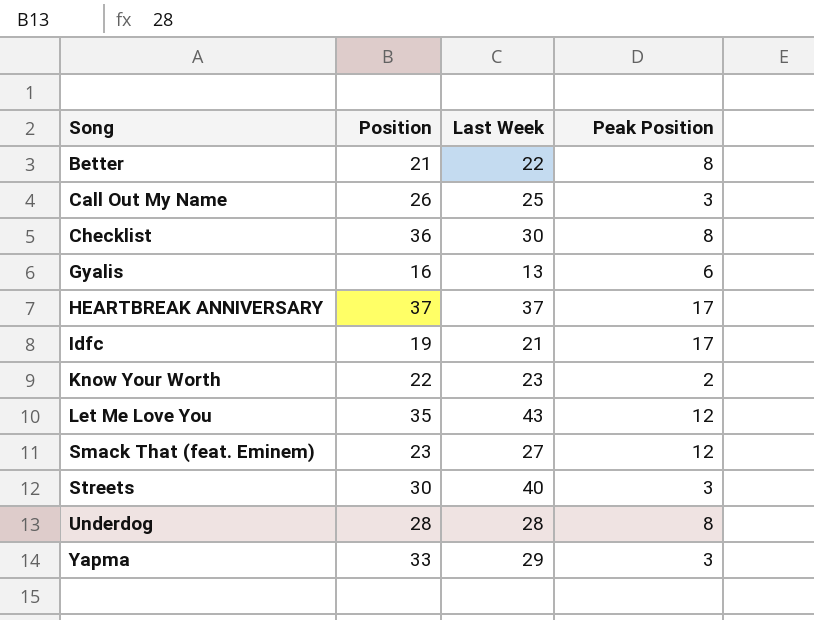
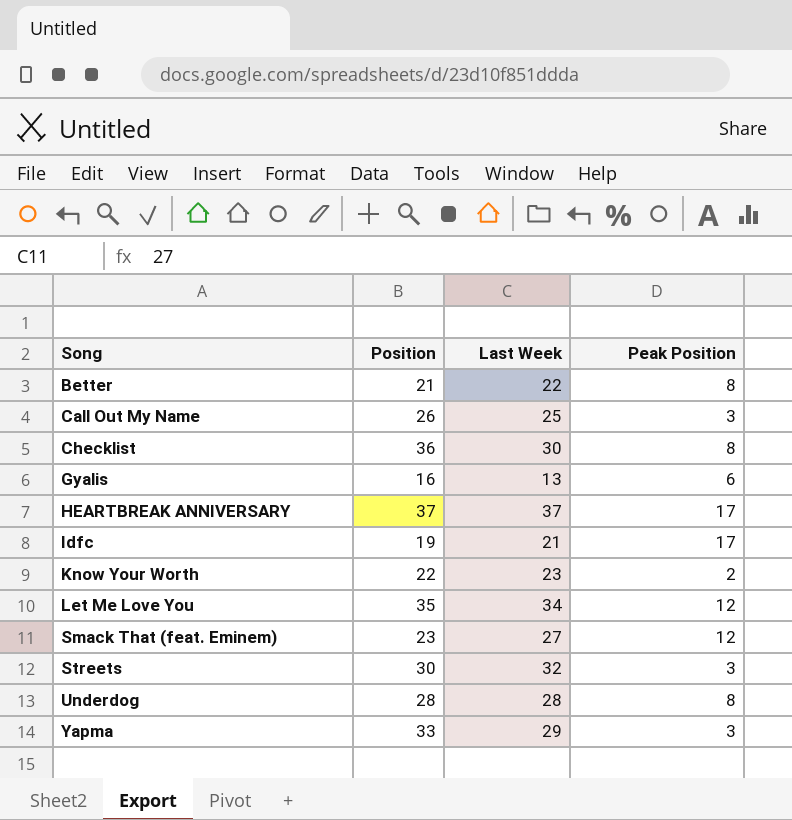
Let Me Love You | Last Week: 43 -> 34
Streets | Last Week: 40 -> 32

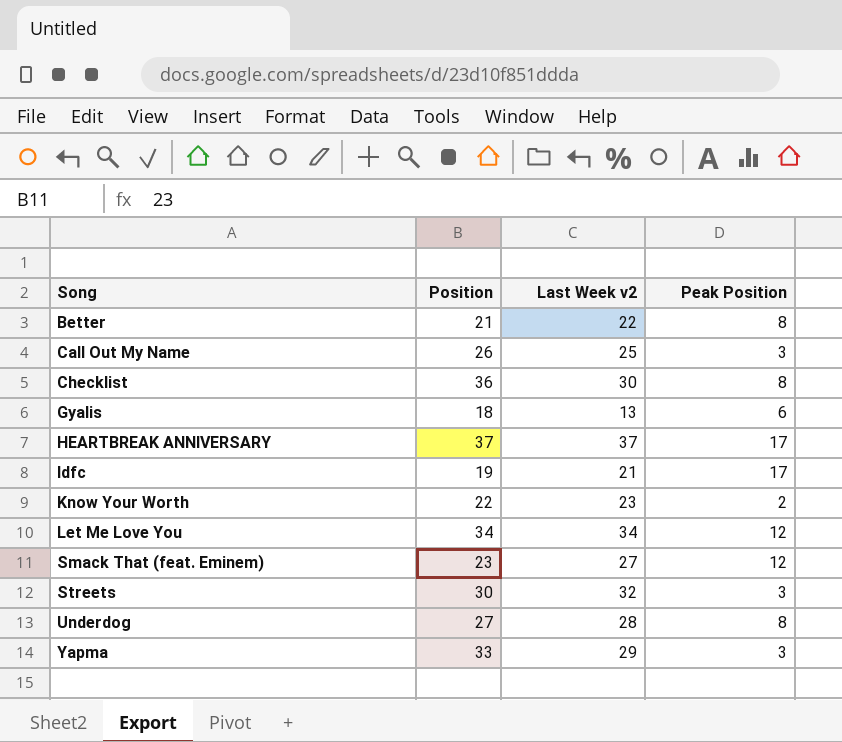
column name: Last Week -> Last Week v2
Gyalis | Position: 16 -> 18
Let Me Love You | Position: 35 -> 34
Underdog | Position: 28 -> 27

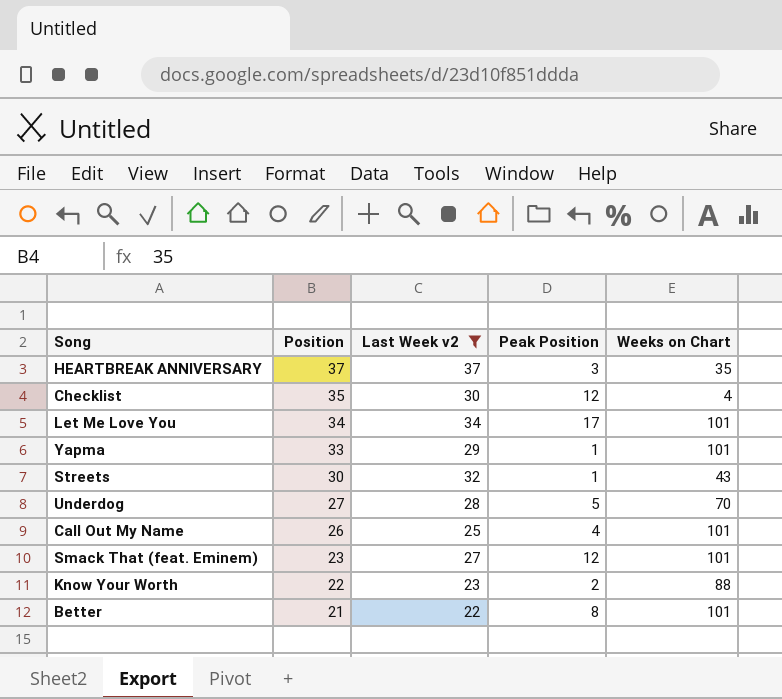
filter: none -> Last Week v2 >= 22
row order: Song ascending -> Position descending
column Weeks on Chart | position: none -> 5
HEARTBREAK ANNIVERSARY | Peak Position: 17 -> 3
Checklist | Position: 36 -> 35
Checklist | Peak Position: 8 -> 12
Let Me Love You | Peak Position: 12 -> 17
Yapma | Peak Position: 3 -> 1
Streets | Peak Position: 3 -> 1
Underdog | Peak Position: 8 -> 5
Call Out My Name | Peak Position: 3 -> 4

